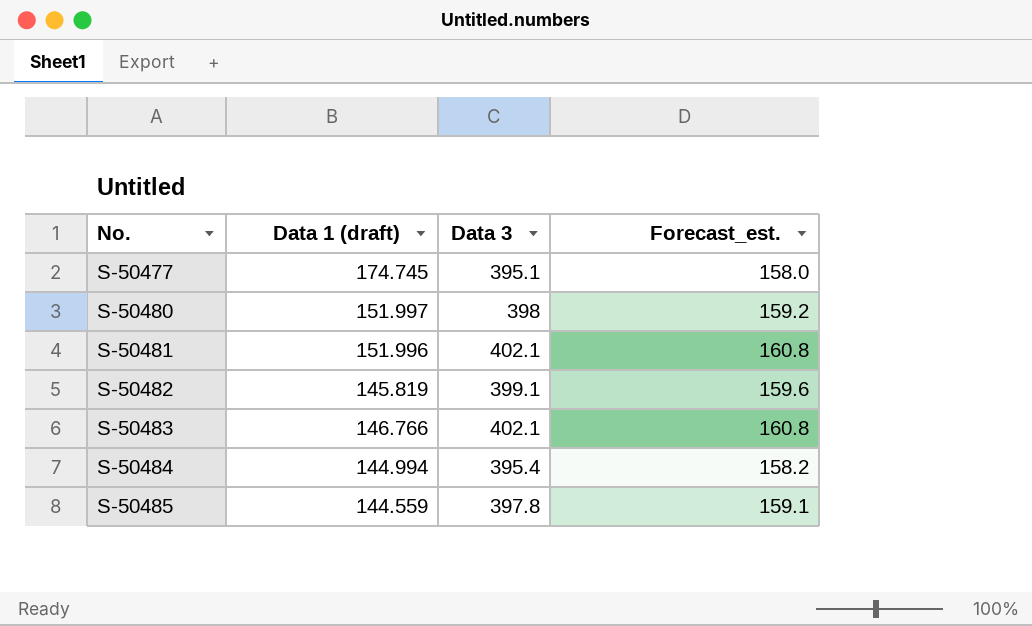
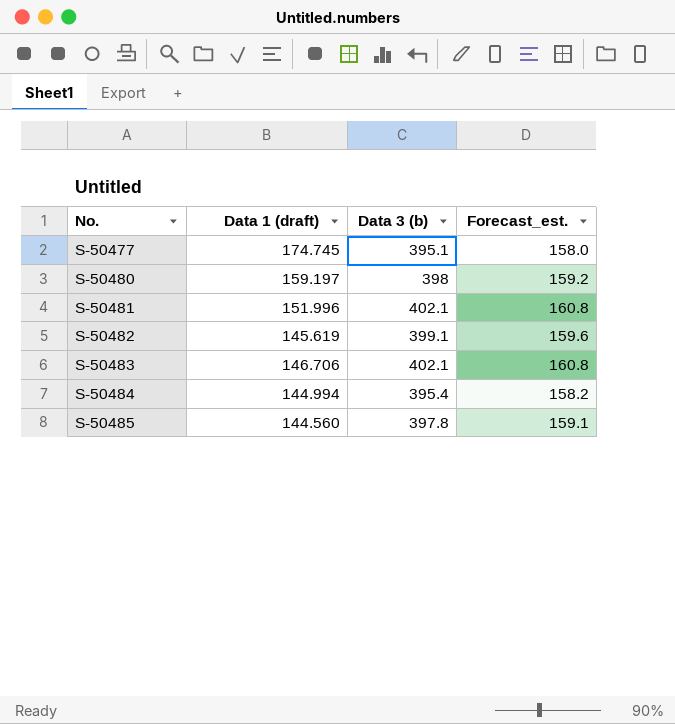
column name: Data 3 -> Data 3 (b)
S-50480 | Data 1 (draft): 151.997 -> 159.197
S-50482 | Data 1 (draft): 145.819 -> 145.619
S-50483 | Data 1 (draft): 146.766 -> 146.706
S-50485 | Data 1 (draft): 144.559 -> 144.560

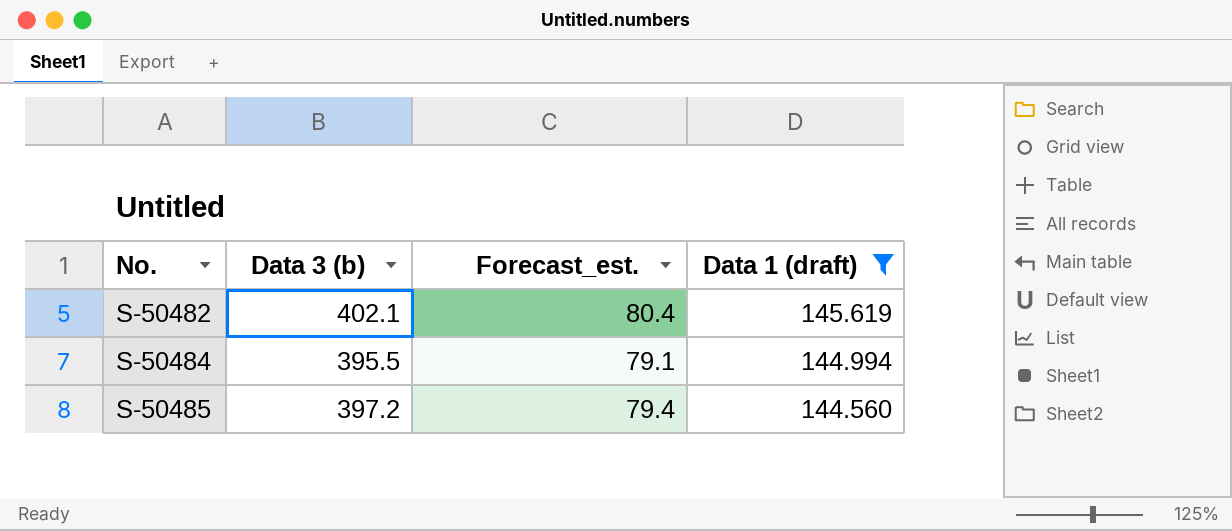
filter: none -> Data 1 (draft) <= 145.619
column Forecast_est. | formula: [Data 3 (b)] * 0.4 -> [Data 3 (b)] * 0.2
column Data 1 (draft) | position: 2 -> 4
S-50482 | Data 3 (b): 399.1 -> 402.1
S-50484 | Data 3 (b): 395.4 -> 395.5
S-50485 | Data 3 (b): 397.8 -> 397.2

